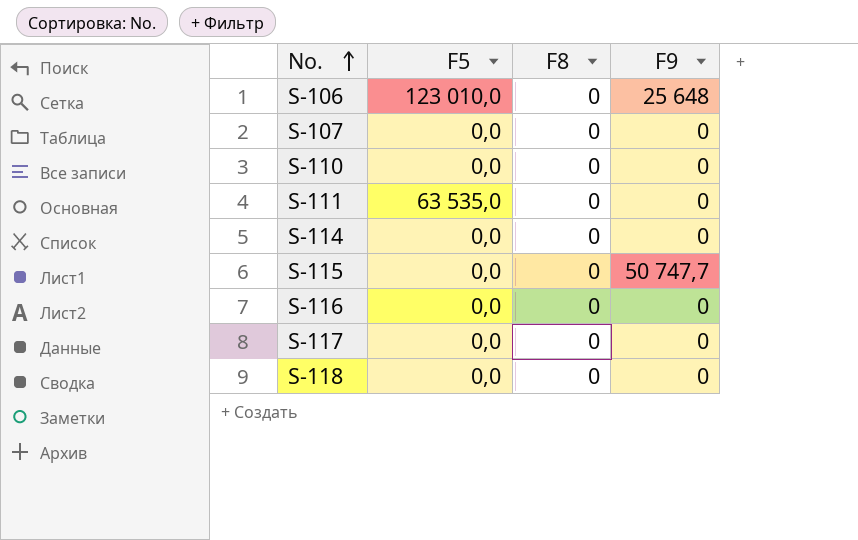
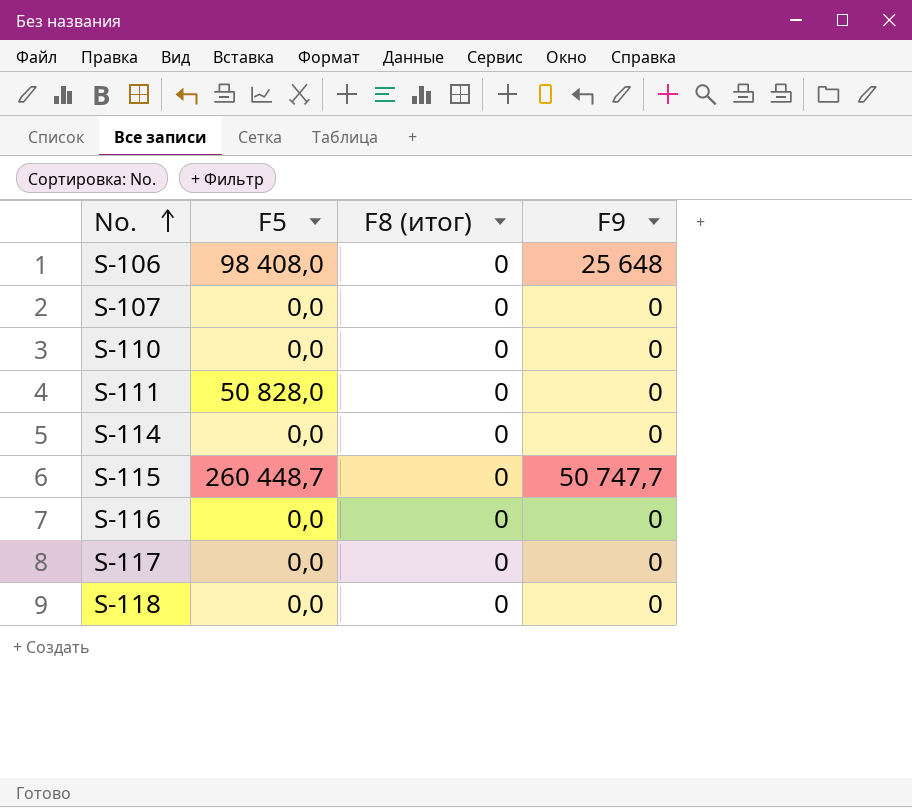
column name: F8 -> F8 (итог)
S-106 | F5: 123 010,0 -> 98 408,0
S-111 | F5: 63 535,0 -> 50 828,0
S-115 | F5: 0,0 -> 260 448,7

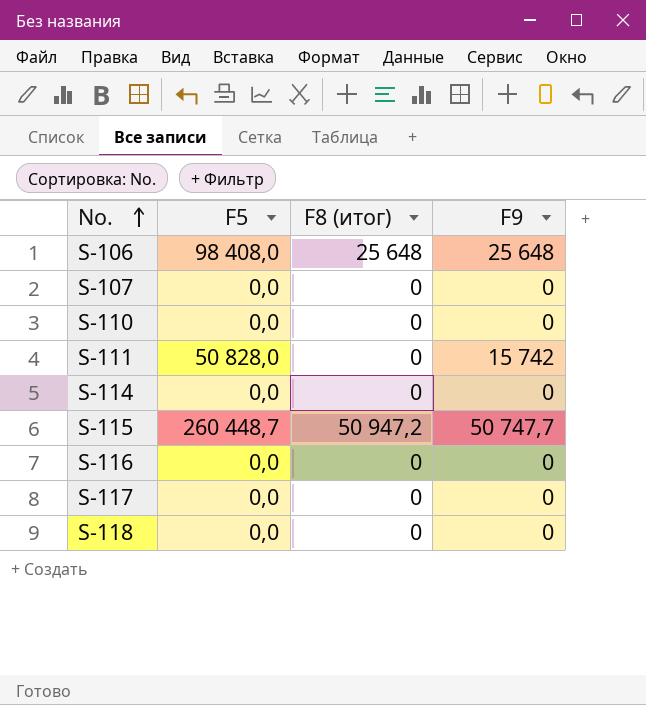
S-106 | F8 (итог): 0 -> 25 648
S-111 | F9: 0 -> 15 742
S-115 | F8 (итог): 0 -> 50 947,2

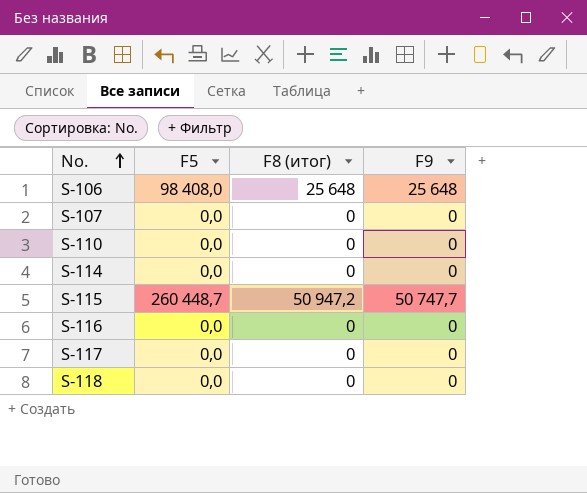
row S-111: 50 828,0 | 0 | 15 742 -> none

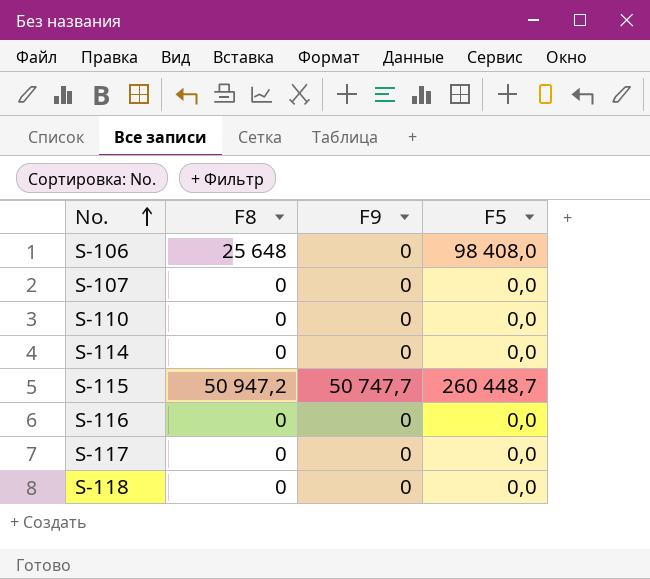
column name: F8 (итог) -> F8
column F5 | position: 2 -> 4
S-106 | F9: 25 648 -> 0

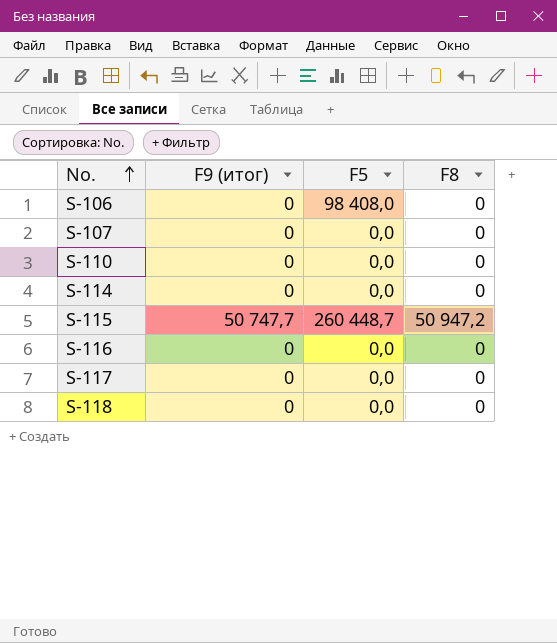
column name: F9 -> F9 (итог)
column F8 | position: 2 -> 4
S-106 | F8: 25 648 -> 0

